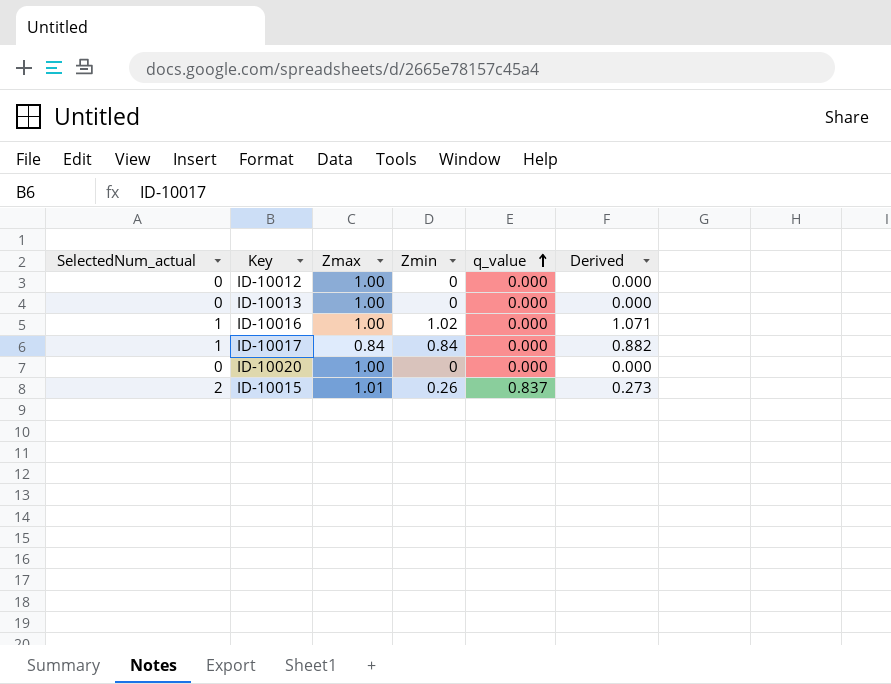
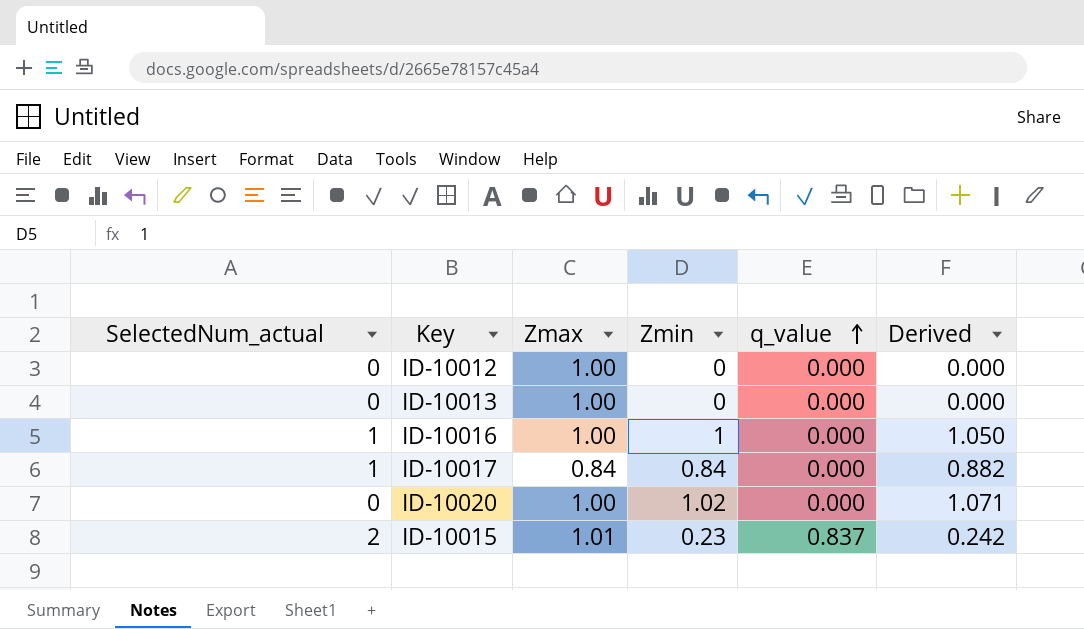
ID-10016 | Zmin: 1.02 -> 1
ID-10016 | Derived: 1.071 -> 1.050
ID-10020 | Zmin: 0 -> 1.02
ID-10020 | Derived: 0.000 -> 1.071
ID-10015 | Zmin: 0.26 -> 0.23
ID-10015 | Derived: 0.273 -> 0.242

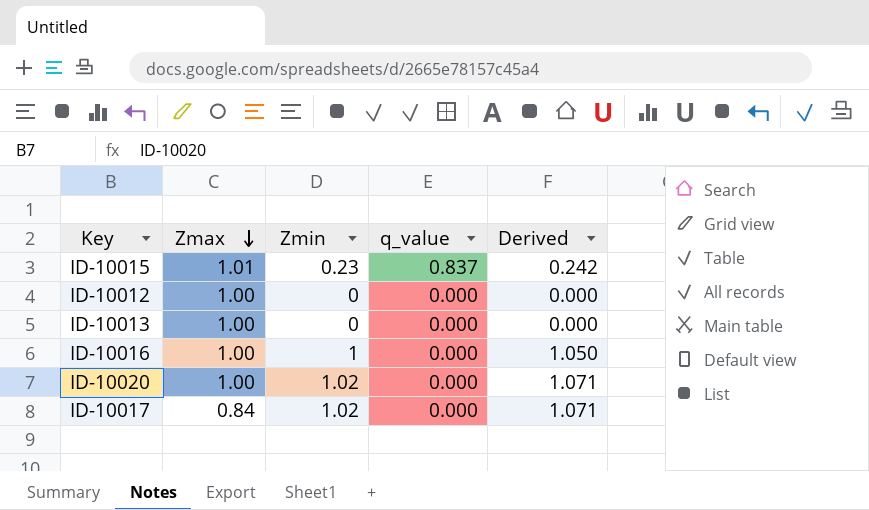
row order: q_value ascending -> Zmax descending
column SelectedNum_actual | position: 1 -> none
ID-10017 | Zmin: 0.84 -> 1.02
ID-10017 | Derived: 0.882 -> 1.071

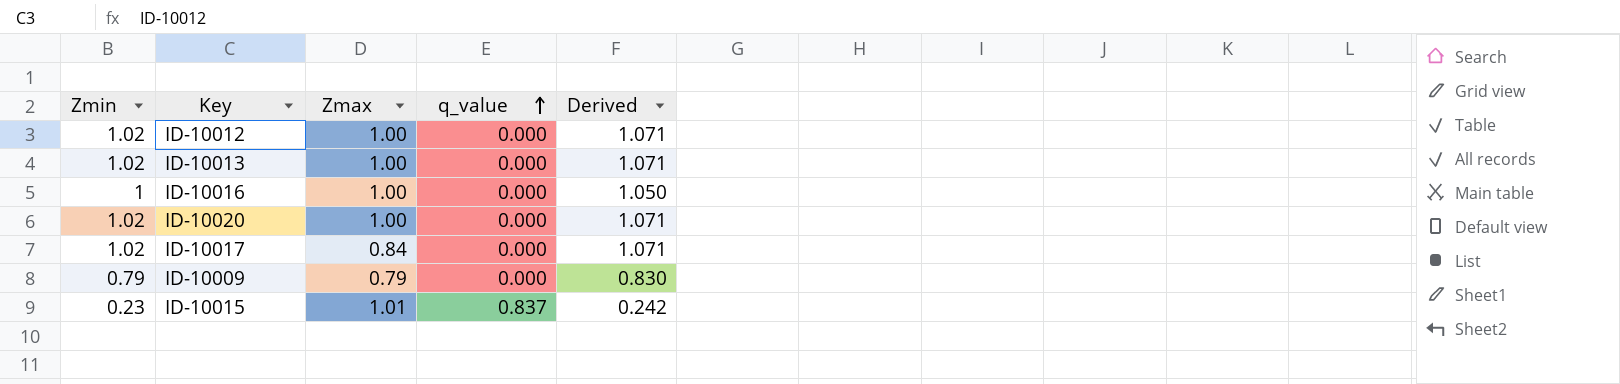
row order: Zmax descending -> q_value ascending
column Zmin | position: 3 -> 1
ID-10012 | Zmin: 0 -> 1.02
ID-10012 | Derived: 0.000 -> 1.071
ID-10013 | Zmin: 0 -> 1.02
ID-10013 | Derived: 0.000 -> 1.071
row ID-10009: none -> 0.79 | 0.79 | 0.000 | 0.830

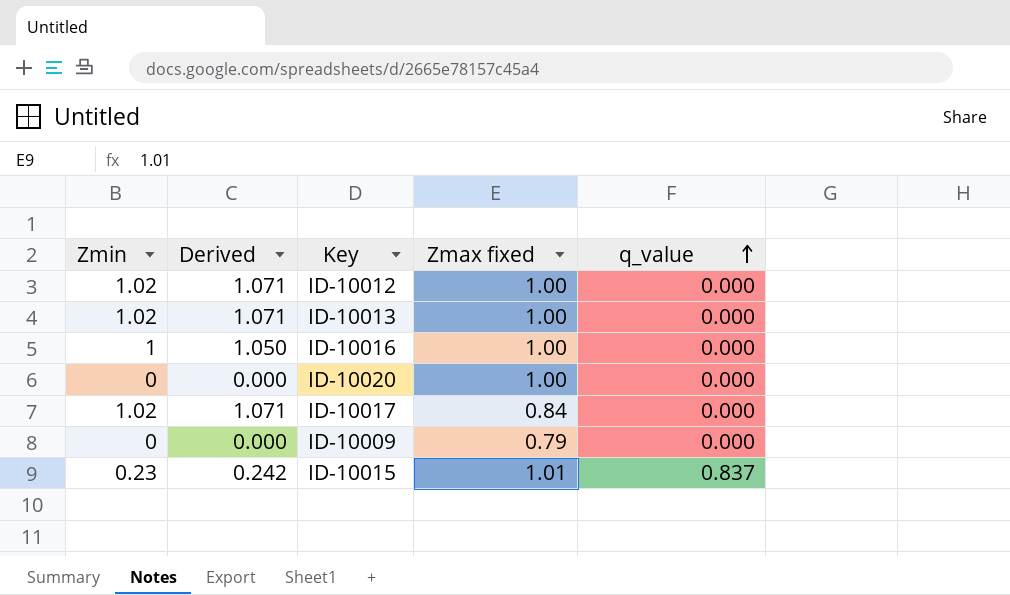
column Derived | position: 5 -> 2
column name: Zmax -> Zmax fixed
ID-10020 | Zmin: 1.02 -> 0
ID-10020 | Derived: 1.071 -> 0.000
ID-10009 | Zmin: 0.79 -> 0
ID-10009 | Derived: 0.830 -> 0.000

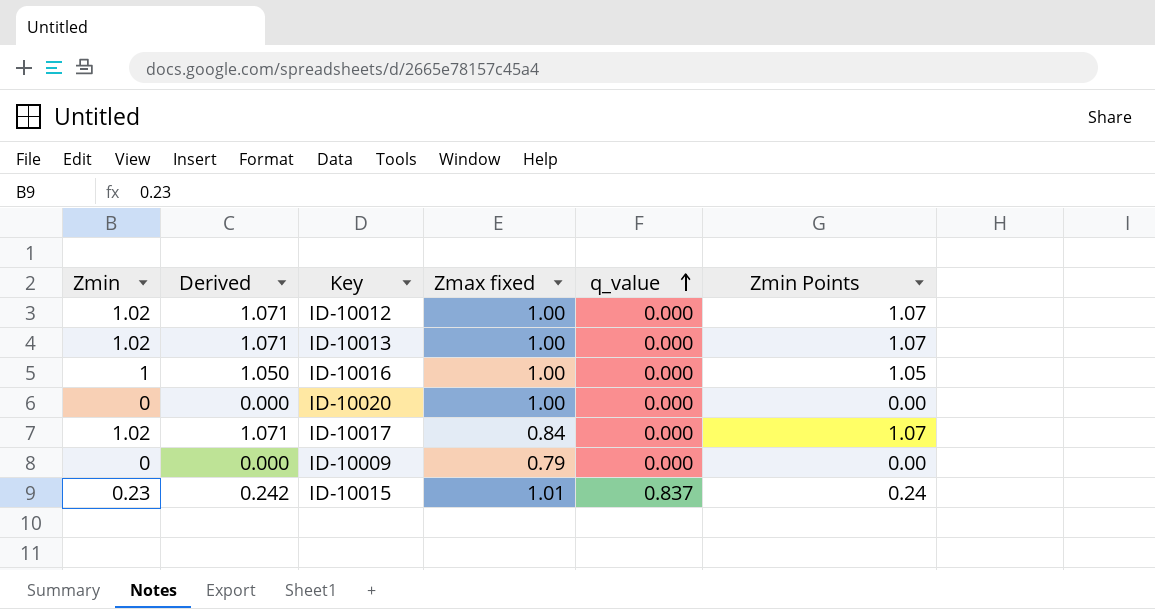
column Zmin Points | formula: none -> [Zmin] * 1.05

